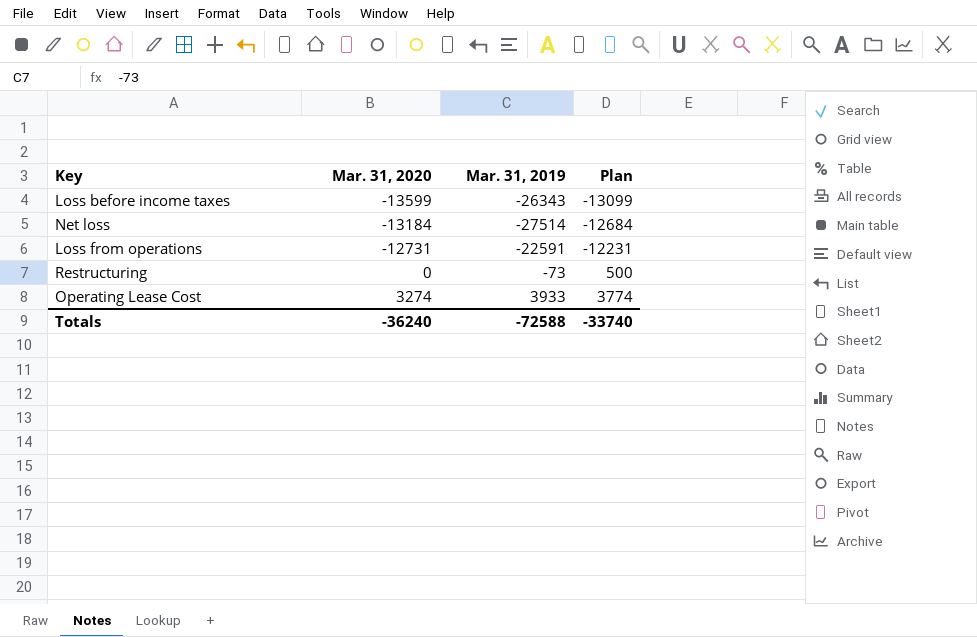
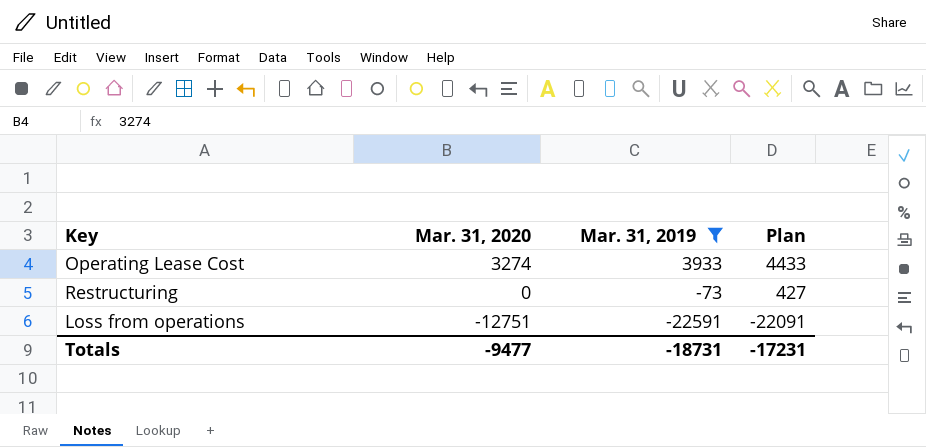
filter: none -> Mar. 31, 2019 >= -22591
row order: Mar. 31, 2020 ascending -> Mar. 31, 2020 descending
column Plan | formula: [Mar. 31, 2020] + 500 -> [Mar. 31, 2019] + 500
Loss from operations | Mar. 31, 2020: -12731 -> -12751
Totals | Mar. 31, 2020: -36240 -> -9477
Totals | Mar. 31, 2019: -72588 -> -18731
Totals | Plan: -33740 -> -17231

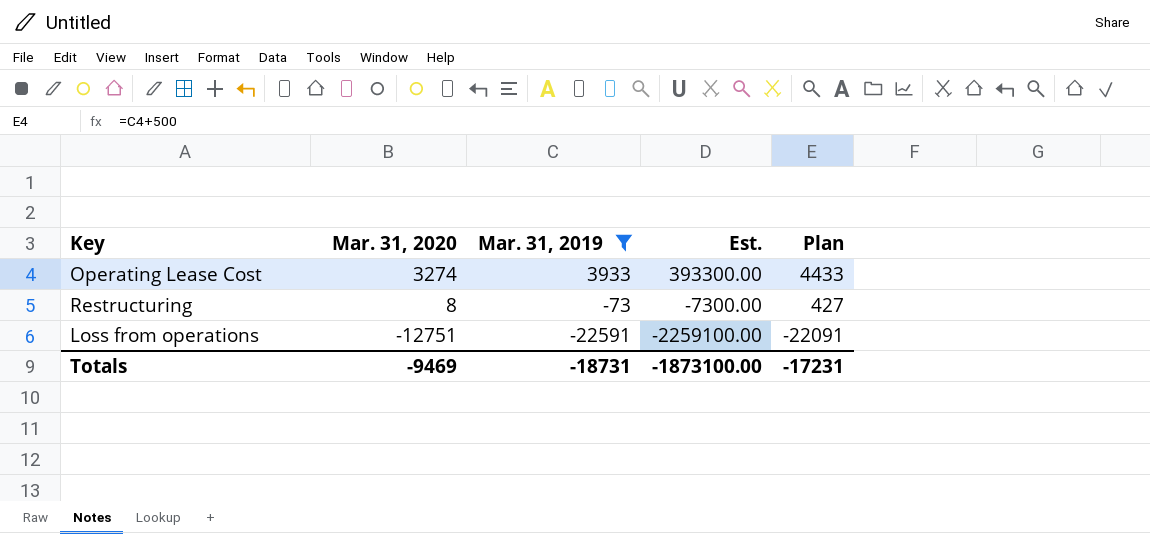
column Est. | formula: none -> [Mar. 31, 2019] * 100
Restructuring | Mar. 31, 2020: 0 -> 8
Totals | Mar. 31, 2020: -9477 -> -9469

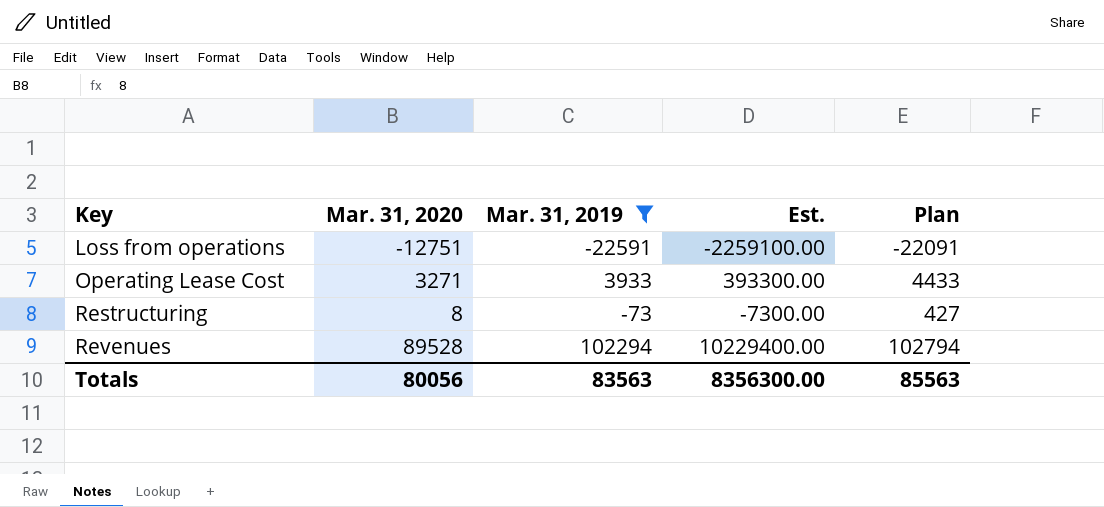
row order: Mar. 31, 2020 descending -> Key ascending
Operating Lease Cost | Mar. 31, 2020: 3274 -> 3271
row Revenues: none -> 89528 | 102294 | 10229400.00 | 102794
Totals | Mar. 31, 2020: -9469 -> 80056
Totals | Mar. 31, 2019: -18731 -> 83563
Totals | Est.: -1873100.00 -> 8356300.00
Totals | Plan: -17231 -> 85563

